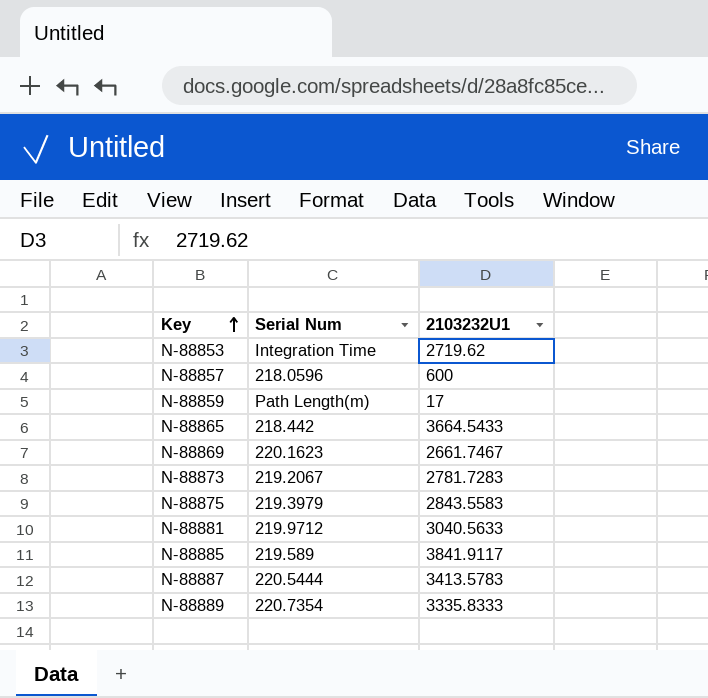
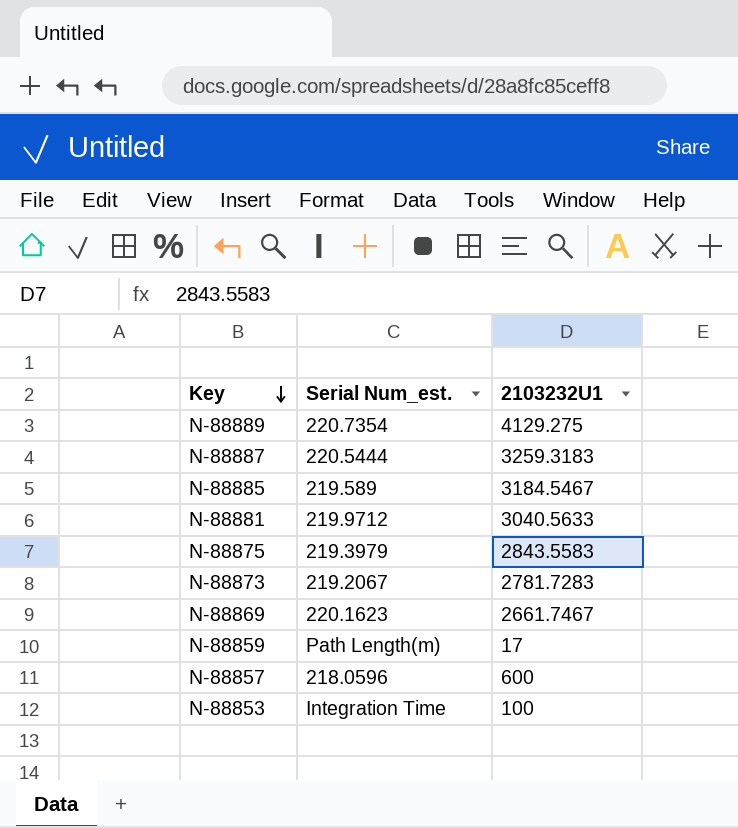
row order: Key ascending -> Key descending
column name: Serial Num -> Serial Num_est.
row N-88865: 218.442 | 3664.5433 -> none
N-88889 | 2103232U1: 3335.8333 -> 4129.275
N-88887 | 2103232U1: 3413.5783 -> 3259.3183
N-88885 | 2103232U1: 3841.9117 -> 3184.5467
N-88853 | 2103232U1: 2719.62 -> 100

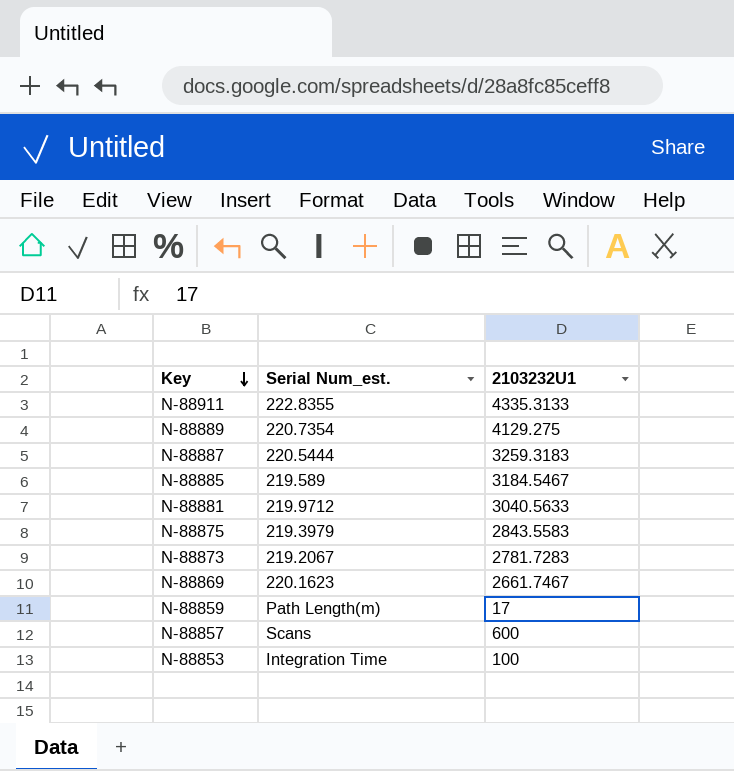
row N-88911: none -> 222.8355 | 4335.3133
N-88857 | Serial Num_est.: 218.0596 -> Scans

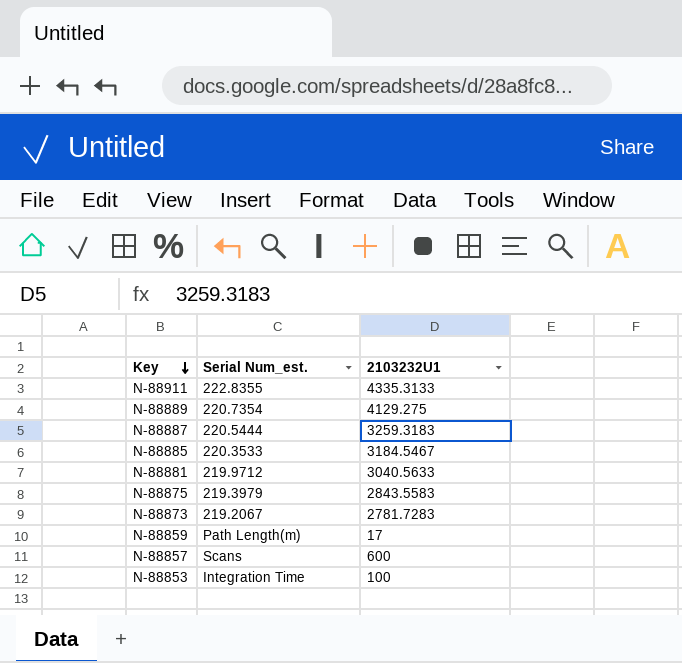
row N-88869: 220.1623 | 2661.7467 -> none
N-88885 | Serial Num_est.: 219.589 -> 220.3533

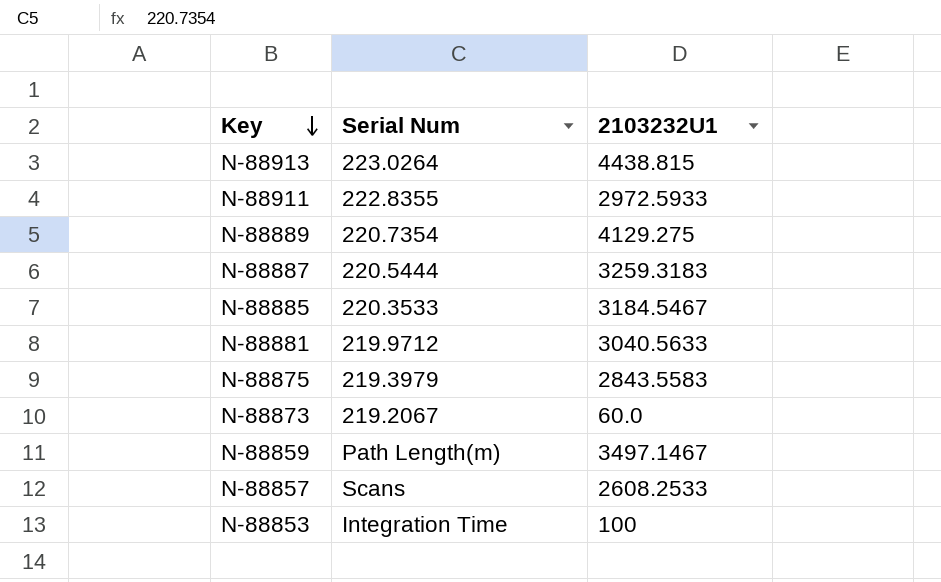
column name: Serial Num_est. -> Serial Num
row N-88913: none -> 223.0264 | 4438.815
N-88911 | 2103232U1: 4335.3133 -> 2972.5933
N-88873 | 2103232U1: 2781.7283 -> 60.0
N-88859 | 2103232U1: 17 -> 3497.1467
N-88857 | 2103232U1: 600 -> 2608.2533

